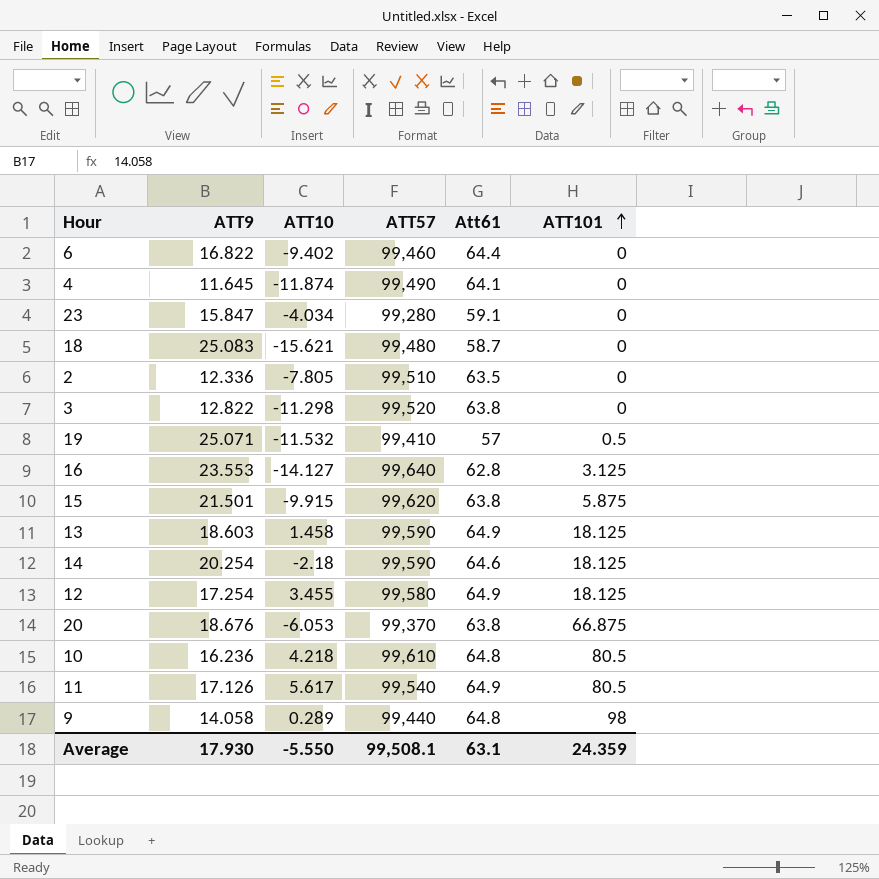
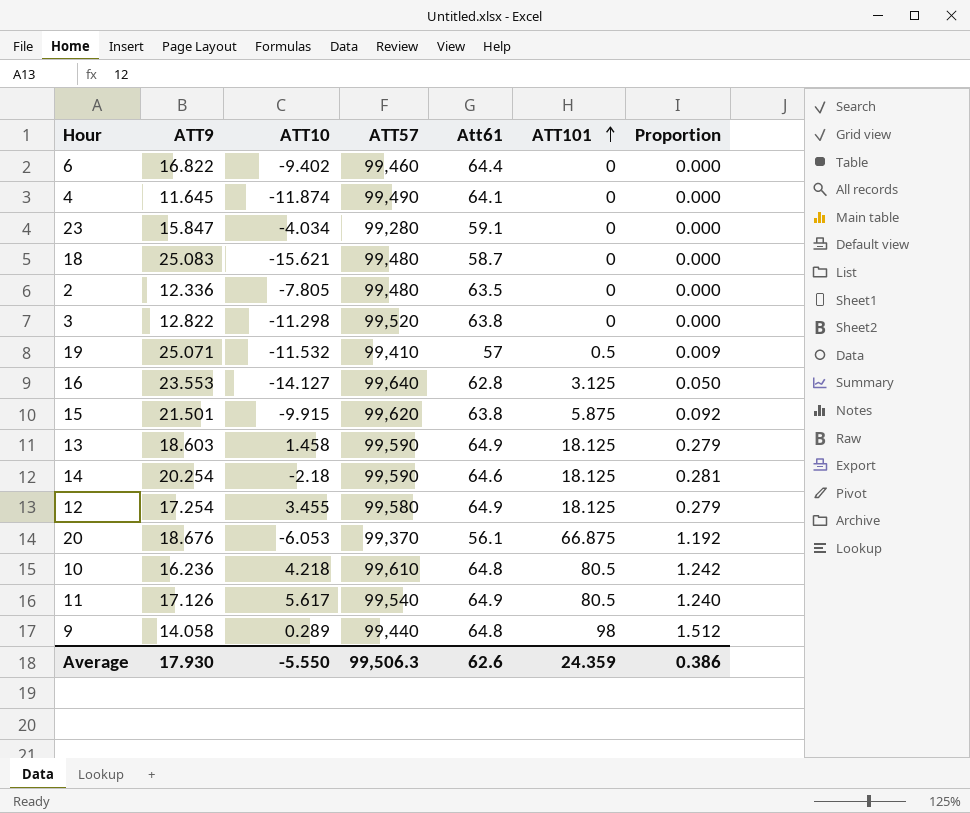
column Proportion | formula: none -> [ATT101] / [Att61]
2 | ATT57: 99,510 -> 99,480
20 | Att61: 63.8 -> 56.1
Average | ATT57: 99,508.1 -> 99,506.3
Average | Att61: 63.1 -> 62.6

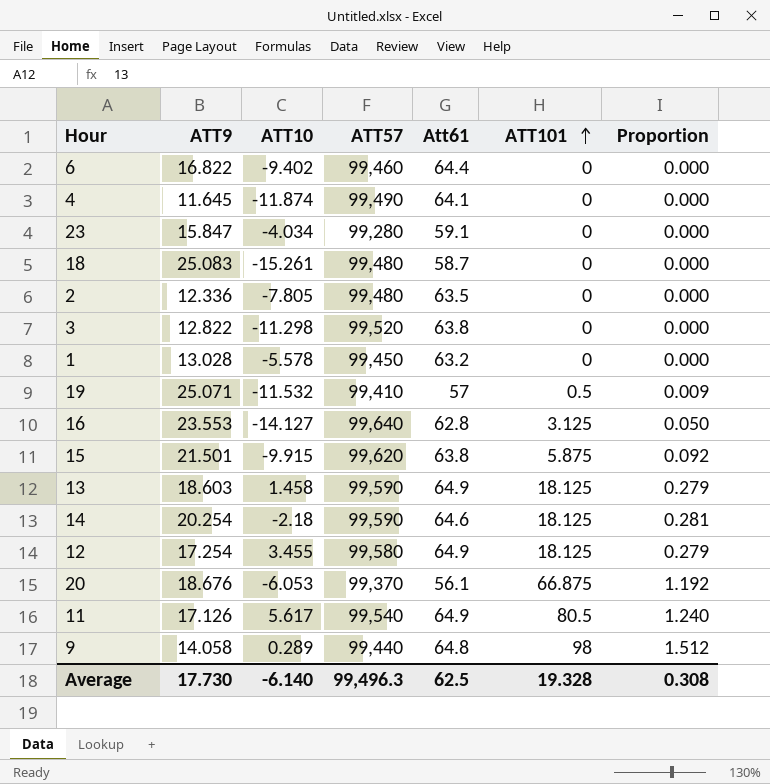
row 10: 16.236 | 4.218 | 99,610 | 64.8 | 80.5 | 1.242 -> none
18 | ATT10: -15.621 -> -15.261
row 1: none -> 13.028 | -5.578 | 99,450 | 63.2 | 0 | 0.000
Average | ATT9: 17.930 -> 17.730
Average | ATT10: -5.550 -> -6.140
Average | ATT57: 99,506.3 -> 99,496.3
Average | Att61: 62.6 -> 62.5
Average | ATT101: 24.359 -> 19.328
Average | Proportion: 0.386 -> 0.308

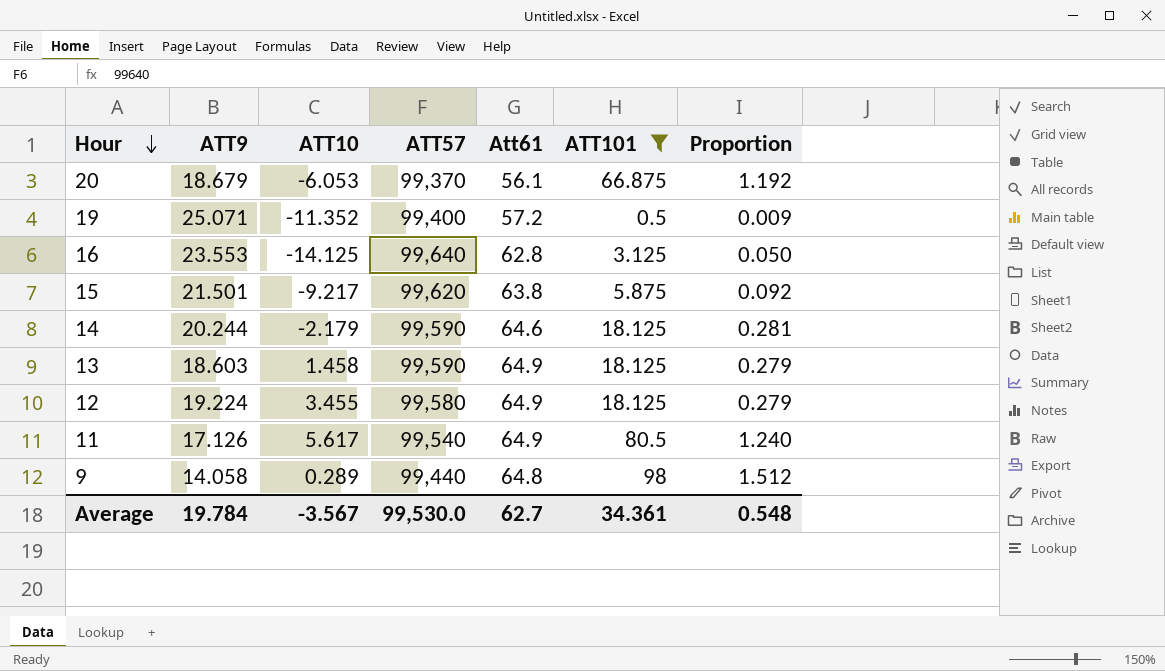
filter: none -> ATT101 != 0
row order: ATT101 ascending -> Hour descending
20 | ATT9: 18.676 -> 18.679
19 | ATT10: -11.532 -> -11.352
19 | ATT57: 99,410 -> 99,400
19 | Att61: 57 -> 57.2
16 | ATT10: -14.127 -> -14.125
15 | ATT10: -9.915 -> -9.217
14 | ATT9: 20.254 -> 20.244
14 | ATT10: -2.18 -> -2.179
12 | ATT9: 17.254 -> 19.224
Average | ATT9: 17.730 -> 19.784
Average | ATT10: -6.140 -> -3.567
Average | ATT57: 99,496.3 -> 99,530.0
Average | Att61: 62.5 -> 62.7
Average | ATT101: 19.328 -> 34.361
Average | Proportion: 0.308 -> 0.548

